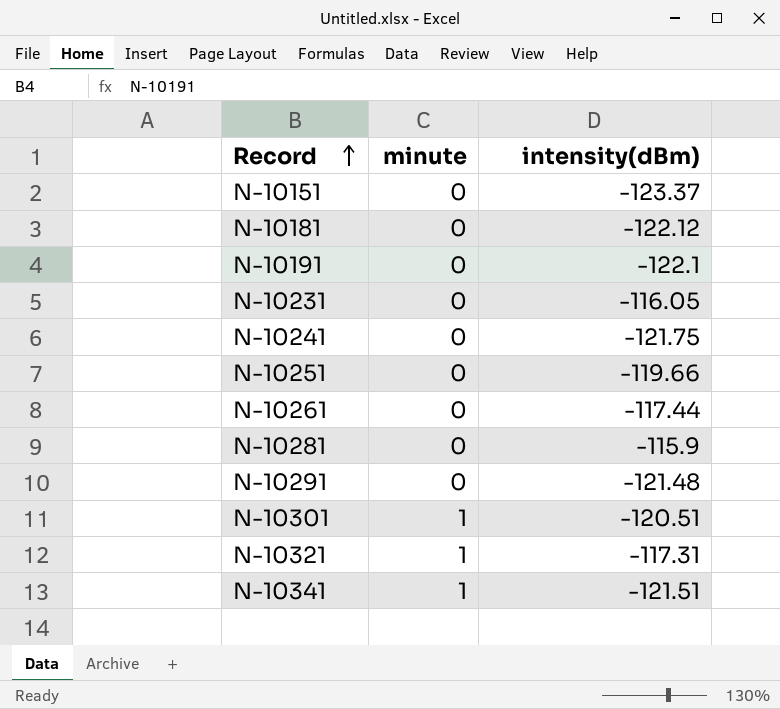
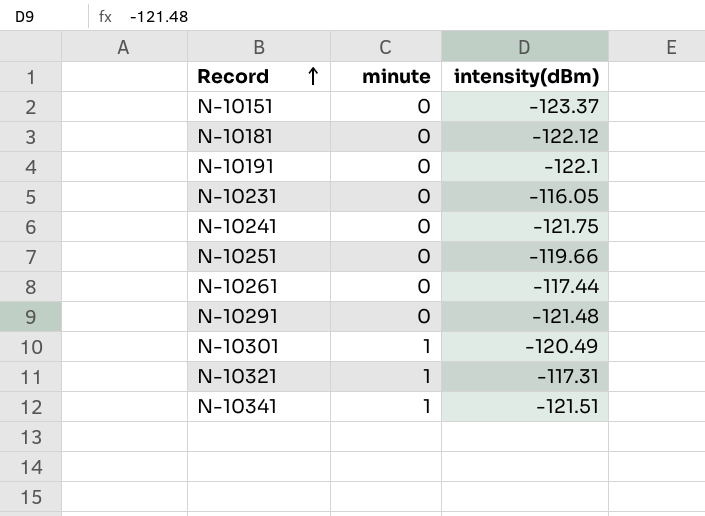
row N-10281: 0 | -115.9 -> none
N-10301 | intensity(dBm): -120.51 -> -120.49

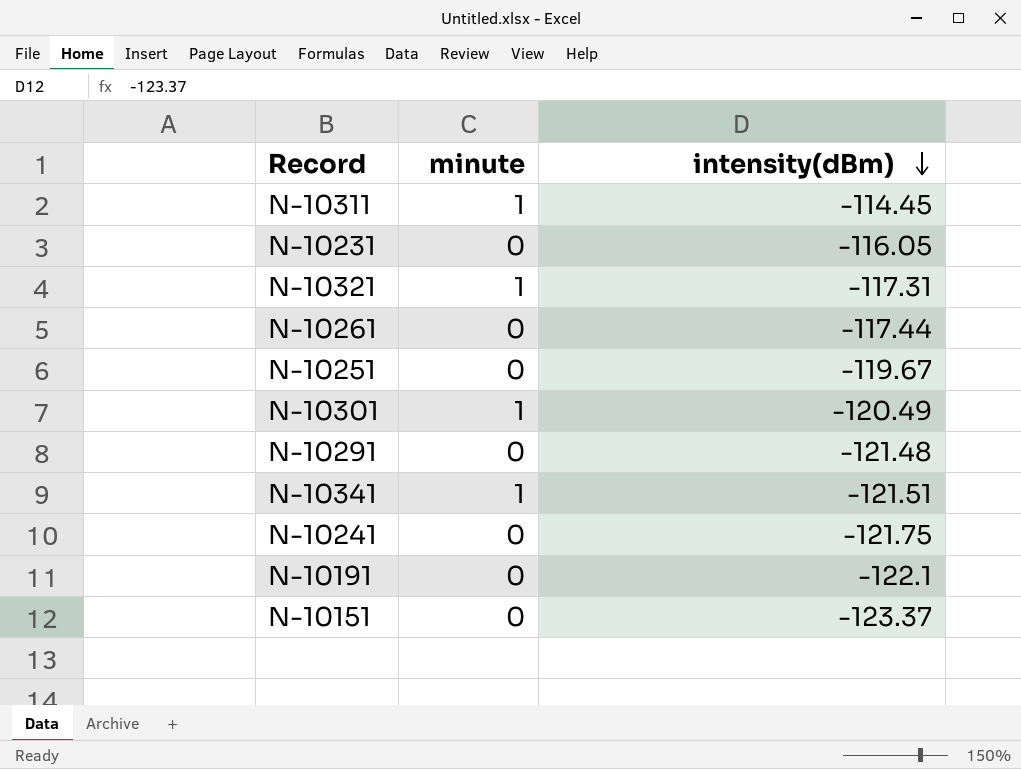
row order: Record ascending -> intensity(dBm) descending
row N-10181: 0 | -122.12 -> none
row N-10311: none -> 1 | -114.45
N-10251 | intensity(dBm): -119.66 -> -119.67

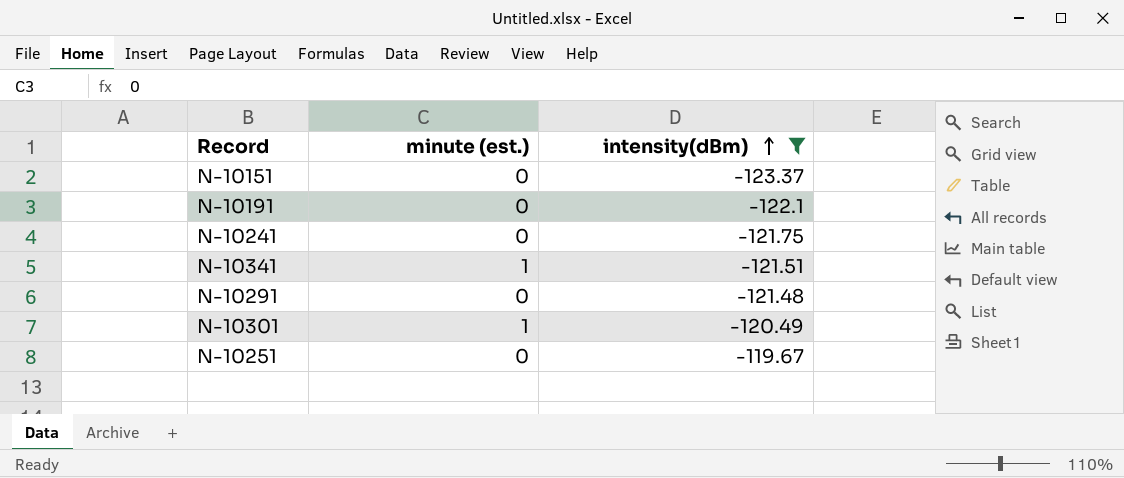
filter: none -> intensity(dBm) <= -119.67
row order: intensity(dBm) descending -> intensity(dBm) ascending
column name: minute -> minute (est.)

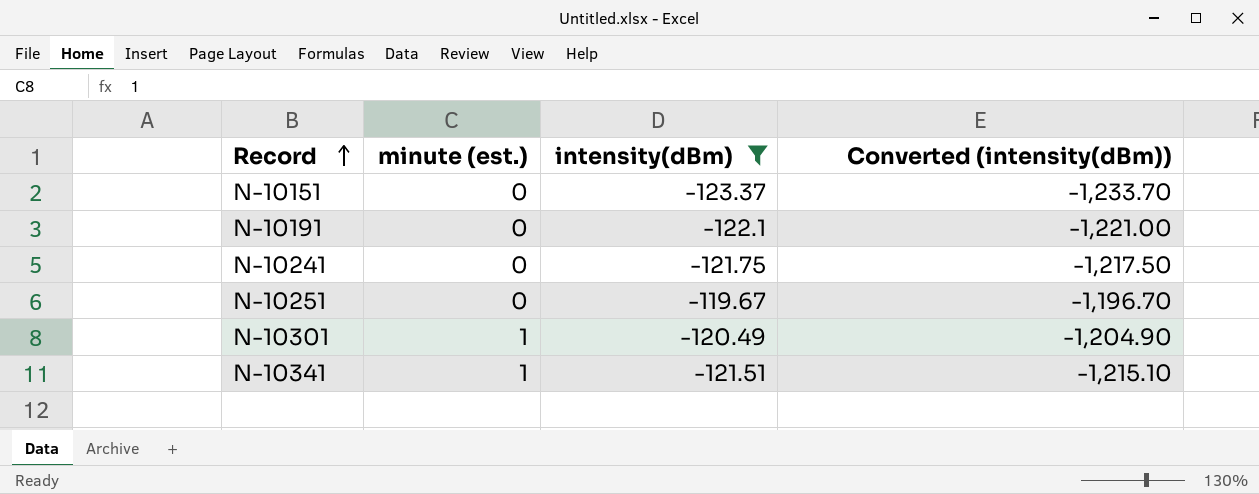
row order: intensity(dBm) ascending -> Record ascending
column Converted (intensity(dBm)) | formula: none -> [intensity(dBm)] * 10
row N-10291: 0 | -121.48 -> none

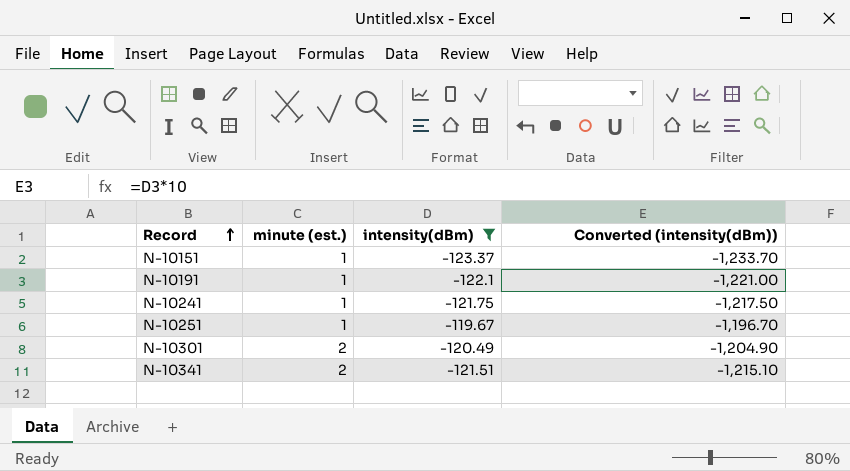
N-10151 | minute (est.): 0 -> 1
N-10191 | minute (est.): 0 -> 1
N-10241 | minute (est.): 0 -> 1
N-10251 | minute (est.): 0 -> 1
N-10301 | minute (est.): 1 -> 2
N-10341 | minute (est.): 1 -> 2

